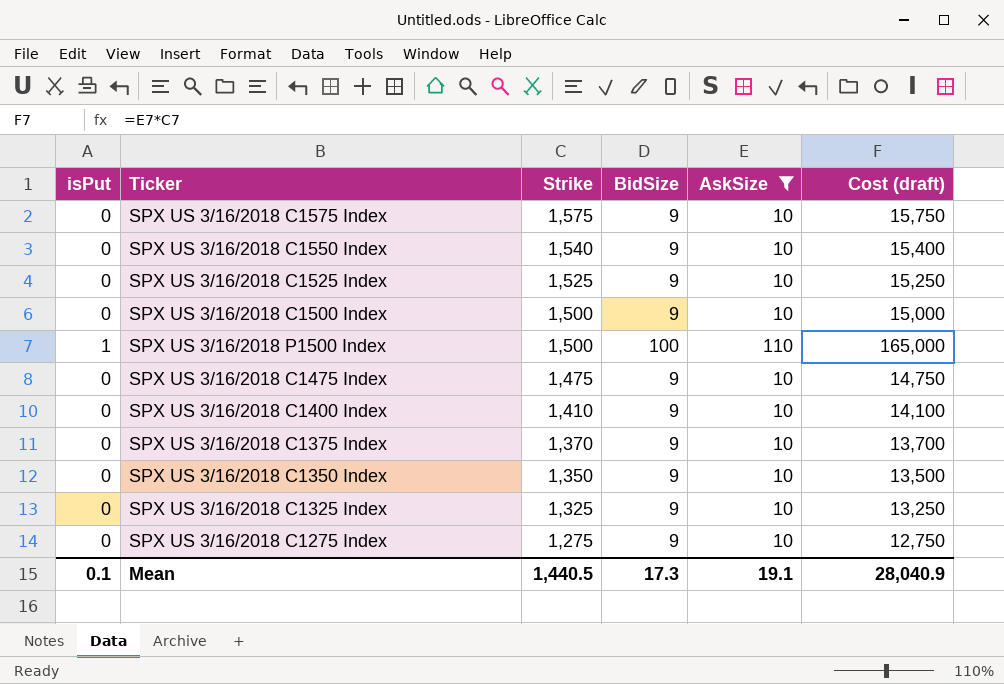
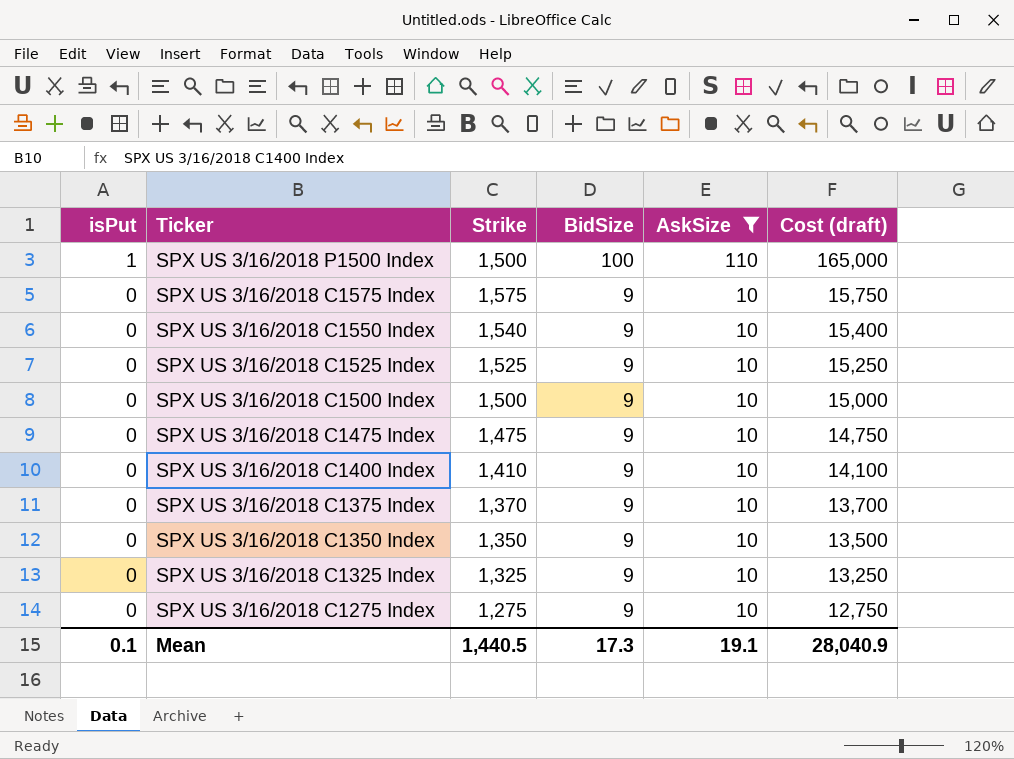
row order: Strike descending -> isPut descending

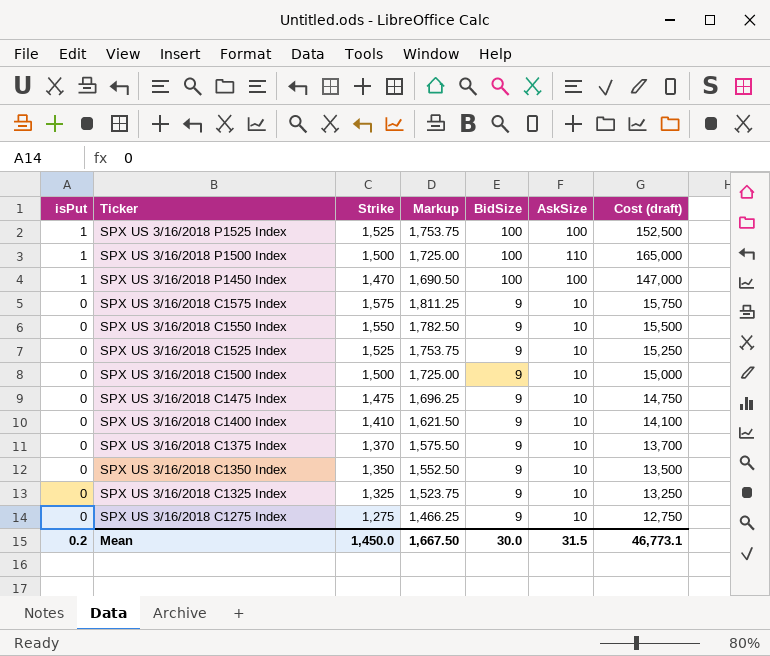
filter: AskSize != 100 -> none
column Markup | formula: none -> [Strike] * 1.15
SPX US 3/16/2018 C1550 Index | Strike: 1,540 -> 1,550
SPX US 3/16/2018 C1550 Index | Cost (draft): 15,400 -> 15,500
Mean | isPut: 0.1 -> 0.2
Mean | Strike: 1,440.5 -> 1,450.0
Mean | BidSize: 17.3 -> 30.0
Mean | AskSize: 19.1 -> 31.5
Mean | Cost (draft): 28,040.9 -> 46,773.1

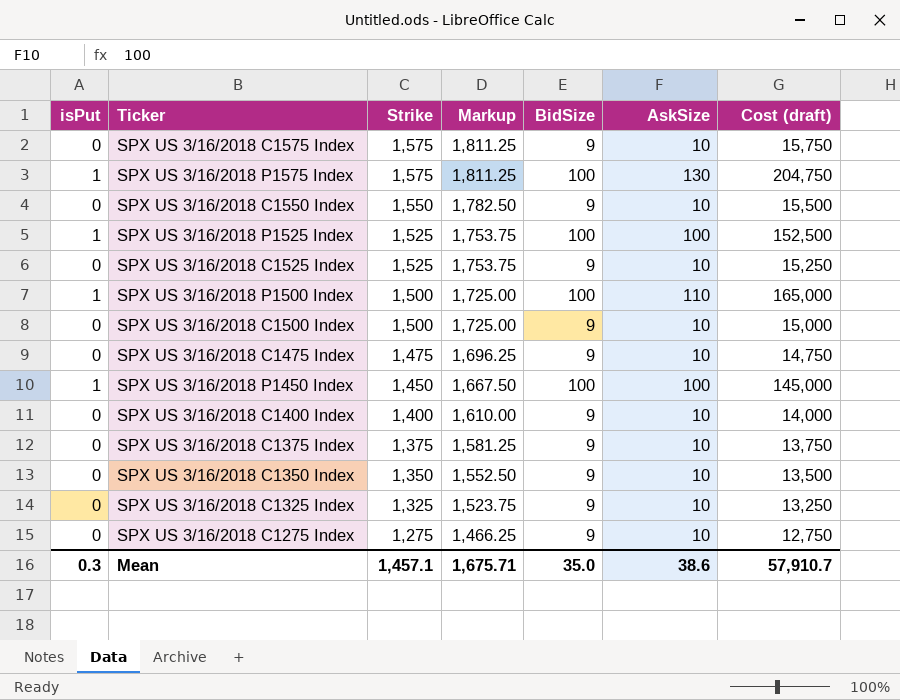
row order: isPut descending -> Strike descending
row SPX US 3/16/2018 P1575 Index: none -> 1 | 1,575 | 1,811.25 | 100 | 130 | 204,750
SPX US 3/16/2018 P1450 Index | Strike: 1,470 -> 1,450
SPX US 3/16/2018 P1450 Index | Markup: 1,690.50 -> 1,667.50
SPX US 3/16/2018 P1450 Index | Cost (draft): 147,000 -> 145,000
SPX US 3/16/2018 C1400 Index | Strike: 1,410 -> 1,400
SPX US 3/16/2018 C1400 Index | Markup: 1,621.50 -> 1,610.00
SPX US 3/16/2018 C1400 Index | Cost (draft): 14,100 -> 14,000
SPX US 3/16/2018 C1375 Index | Strike: 1,370 -> 1,375
SPX US 3/16/2018 C1375 Index | Markup: 1,575.50 -> 1,581.25
SPX US 3/16/2018 C1375 Index | Cost (draft): 13,700 -> 13,750
Mean | isPut: 0.2 -> 0.3
Mean | Strike: 1,450.0 -> 1,457.1
Mean | Markup: 1,667.50 -> 1,675.71
Mean | BidSize: 30.0 -> 35.0
Mean | AskSize: 31.5 -> 38.6
Mean | Cost (draft): 46,773.1 -> 57,910.7

